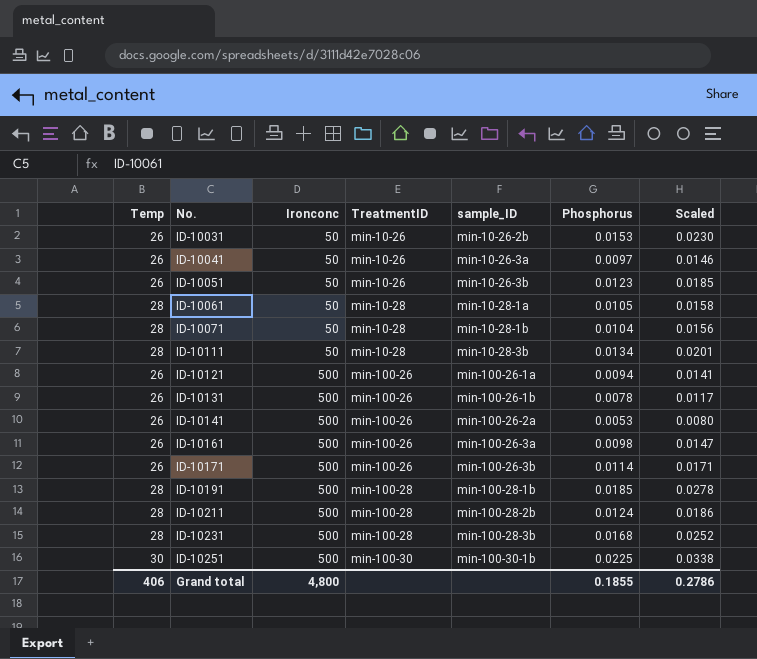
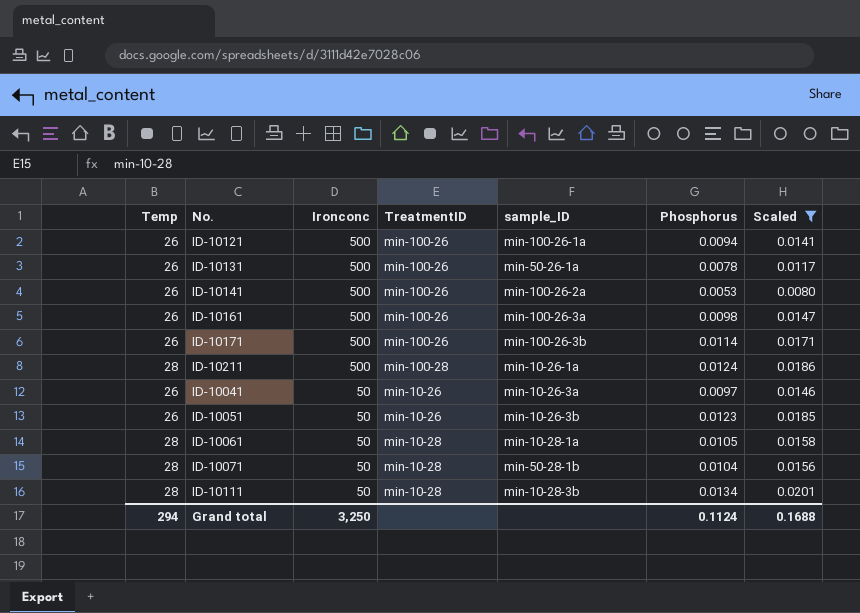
filter: none -> Scaled <= 0.0201
row order: No. ascending -> Ironconc descending
ID-10131 | sample_ID: min-100-26-1b -> min-50-26-1a
ID-10211 | sample_ID: min-100-28-2b -> min-10-26-1a
ID-10071 | sample_ID: min-10-28-1b -> min-50-28-1b
Grand total | Temp: 406 -> 294
Grand total | Ironconc: 4,800 -> 3,250
Grand total | Phosphorus: 0.1855 -> 0.1124
Grand total | Scaled: 0.2786 -> 0.1688

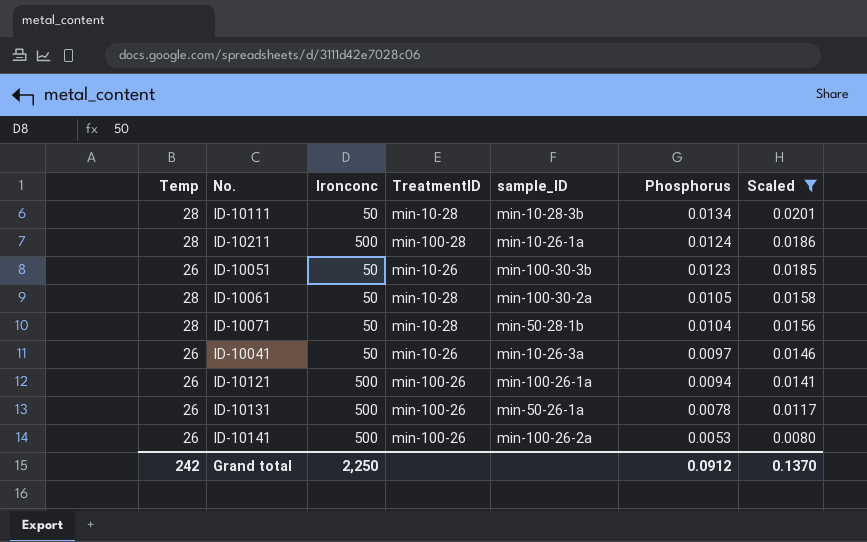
row order: Ironconc descending -> Phosphorus descending
row ID-10161: 26 | 500 | min-100-26 | min-100-26-3a | 0.0098 | 0.0147 -> none
row ID-10171: 26 | 500 | min-100-26 | min-100-26-3b | 0.0114 | 0.0171 -> none
ID-10051 | sample_ID: min-10-26-3b -> min-100-30-3b
ID-10061 | sample_ID: min-10-28-1a -> min-100-30-2a
Grand total | Temp: 294 -> 242
Grand total | Ironconc: 3,250 -> 2,250
Grand total | Phosphorus: 0.1124 -> 0.0912
Grand total | Scaled: 0.1688 -> 0.1370

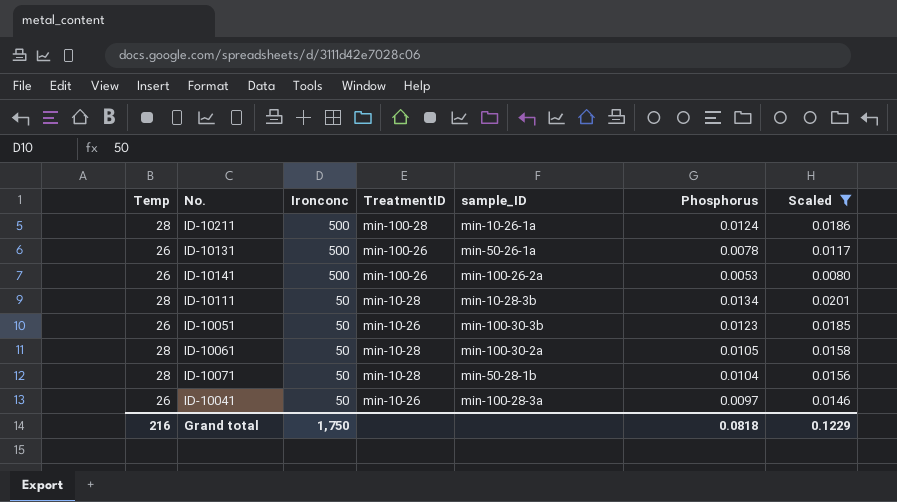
row order: Phosphorus descending -> Ironconc descending
row ID-10121: 26 | 500 | min-100-26 | min-100-26-1a | 0.0094 | 0.0141 -> none
ID-10041 | sample_ID: min-10-26-3a -> min-100-28-3a
Grand total | Temp: 242 -> 216
Grand total | Ironconc: 2,250 -> 1,750
Grand total | Phosphorus: 0.0912 -> 0.0818
Grand total | Scaled: 0.1370 -> 0.1229

